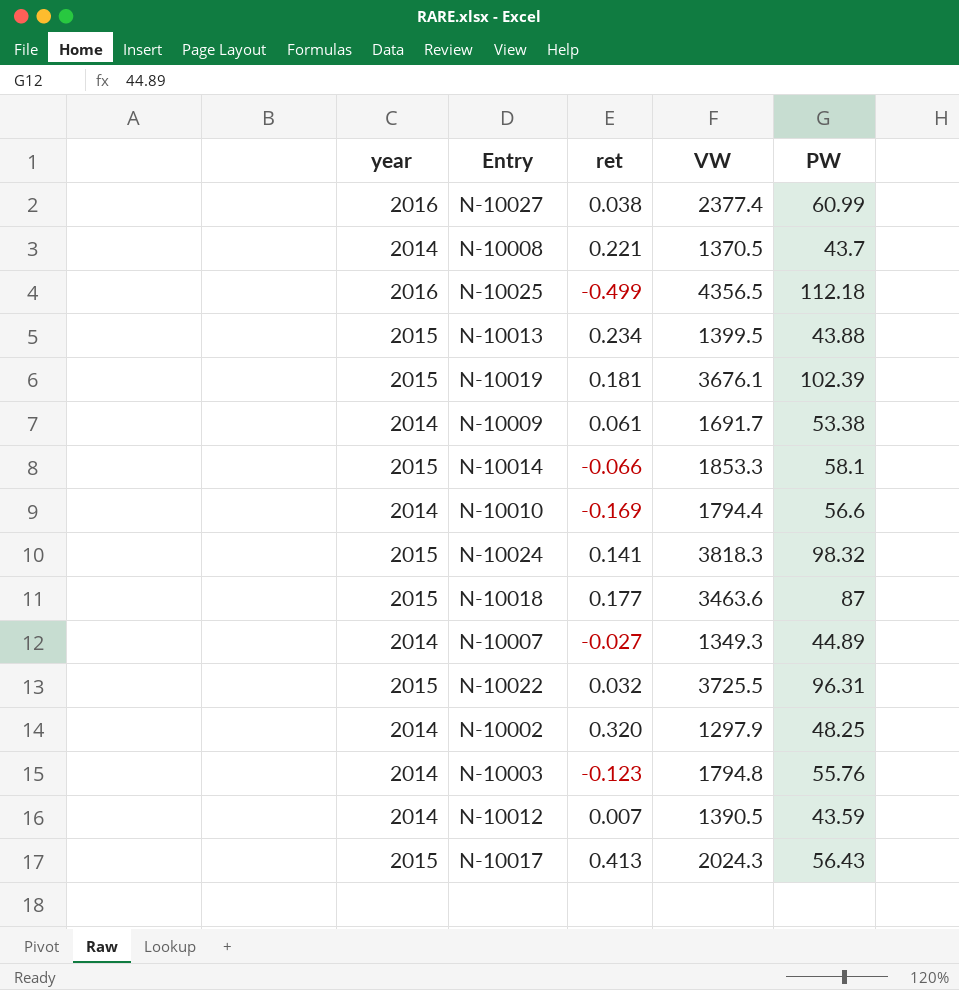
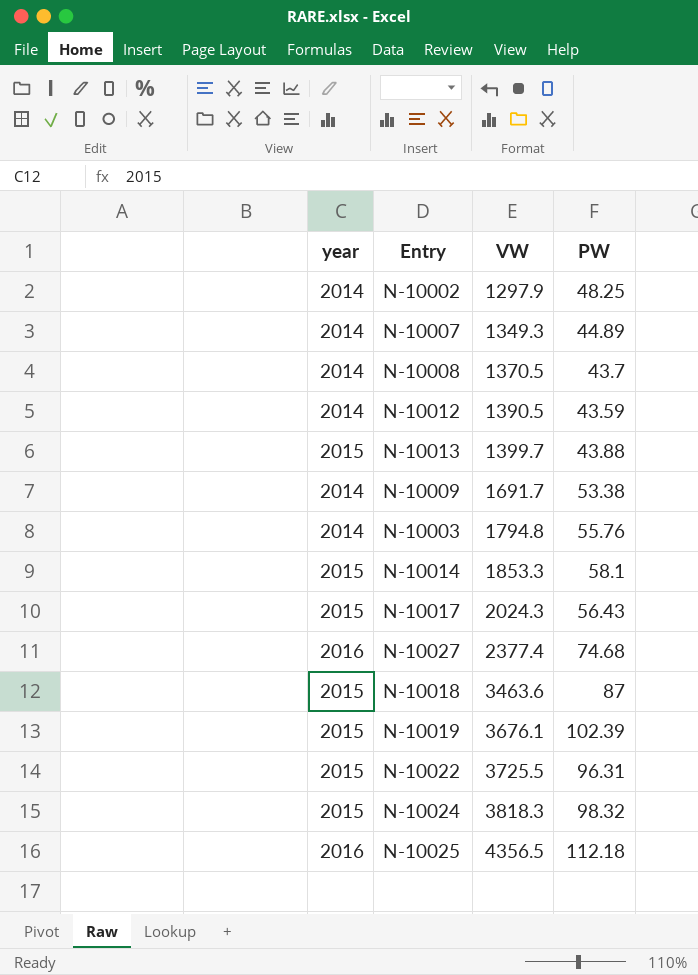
row order: none -> VW ascending
column ret | position: 3 -> none
row N-10010: 2014 | -0.169 | 1794.4 | 56.6 -> none
N-10013 | VW: 1399.5 -> 1399.7
N-10027 | PW: 60.99 -> 74.68

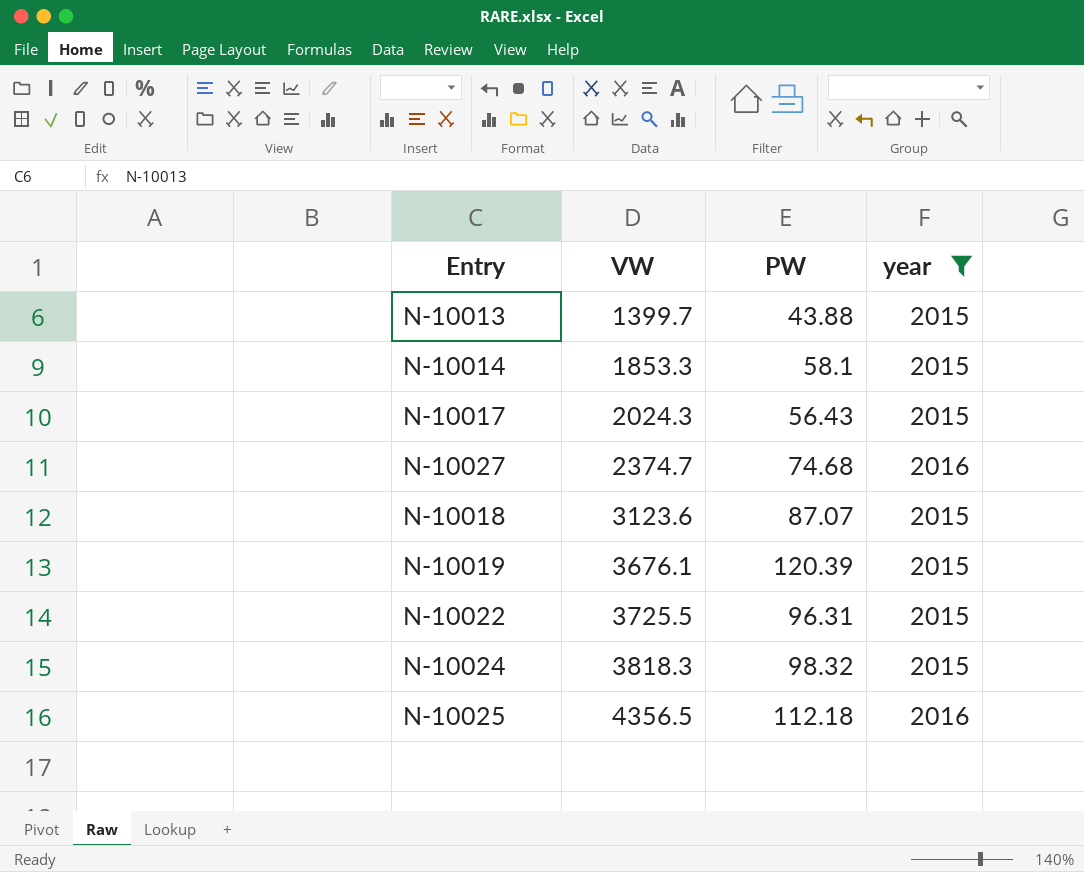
filter: none -> year != 2014
column year | position: 1 -> 4
N-10027 | VW: 2377.4 -> 2374.7
N-10018 | VW: 3463.6 -> 3123.6
N-10018 | PW: 87 -> 87.07
N-10019 | PW: 102.39 -> 120.39

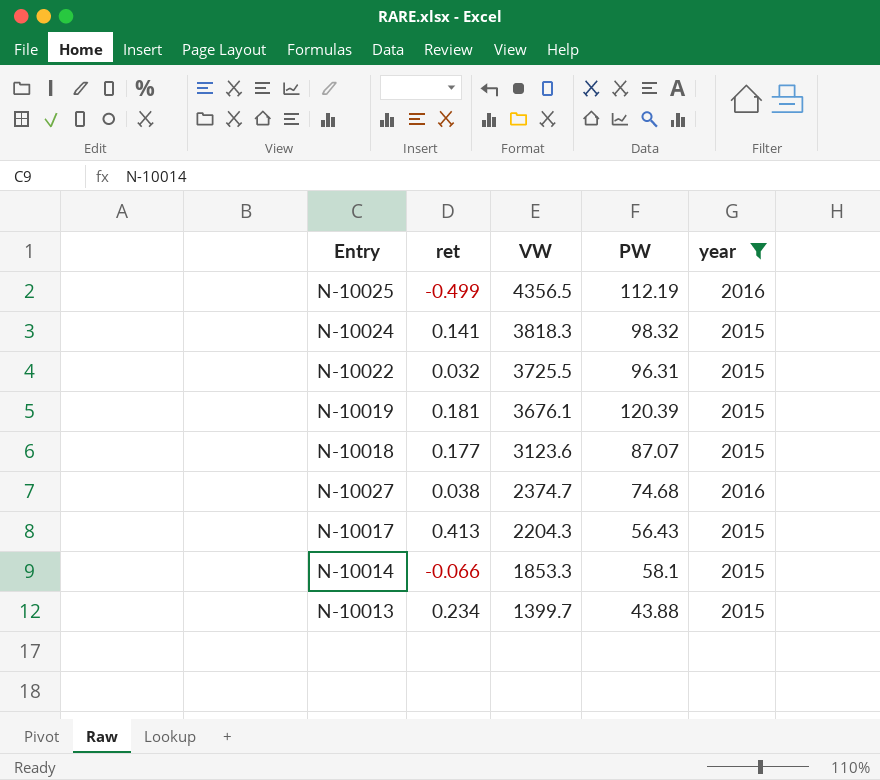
row order: VW ascending -> VW descending
column ret | position: none -> 2
N-10025 | PW: 112.18 -> 112.19
N-10017 | VW: 2024.3 -> 2204.3

